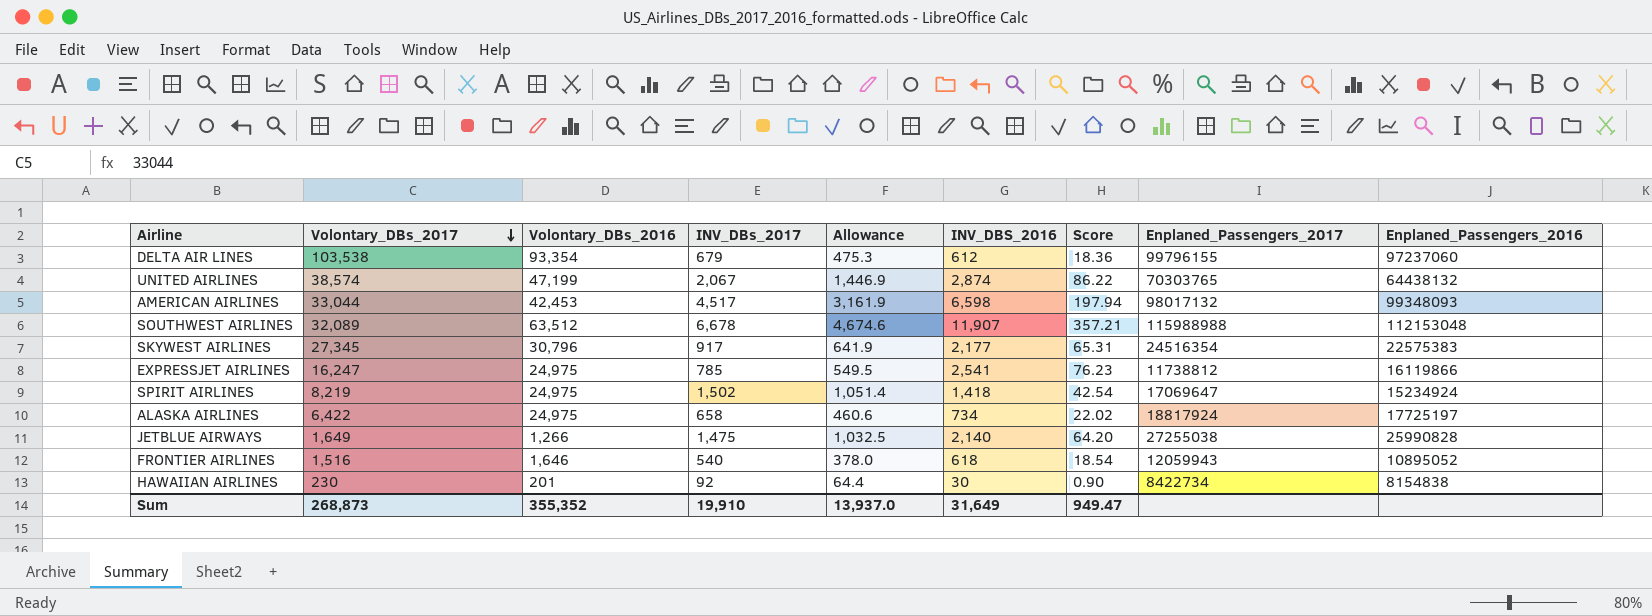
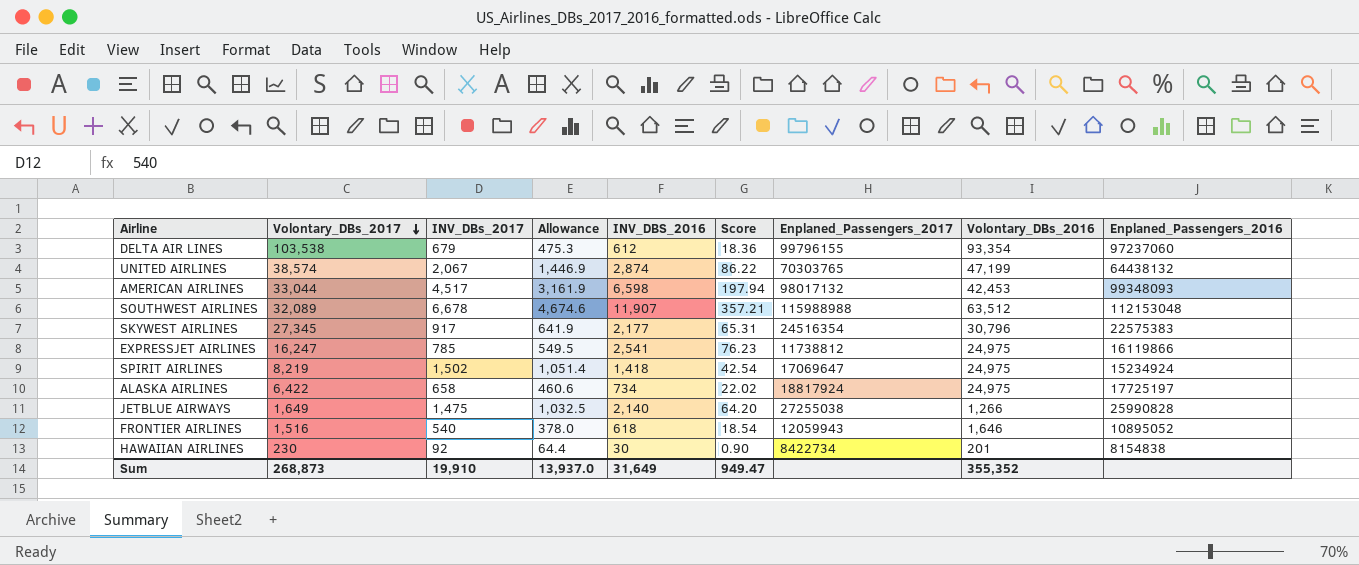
column Volontary_DBs_2016 | position: 3 -> 8

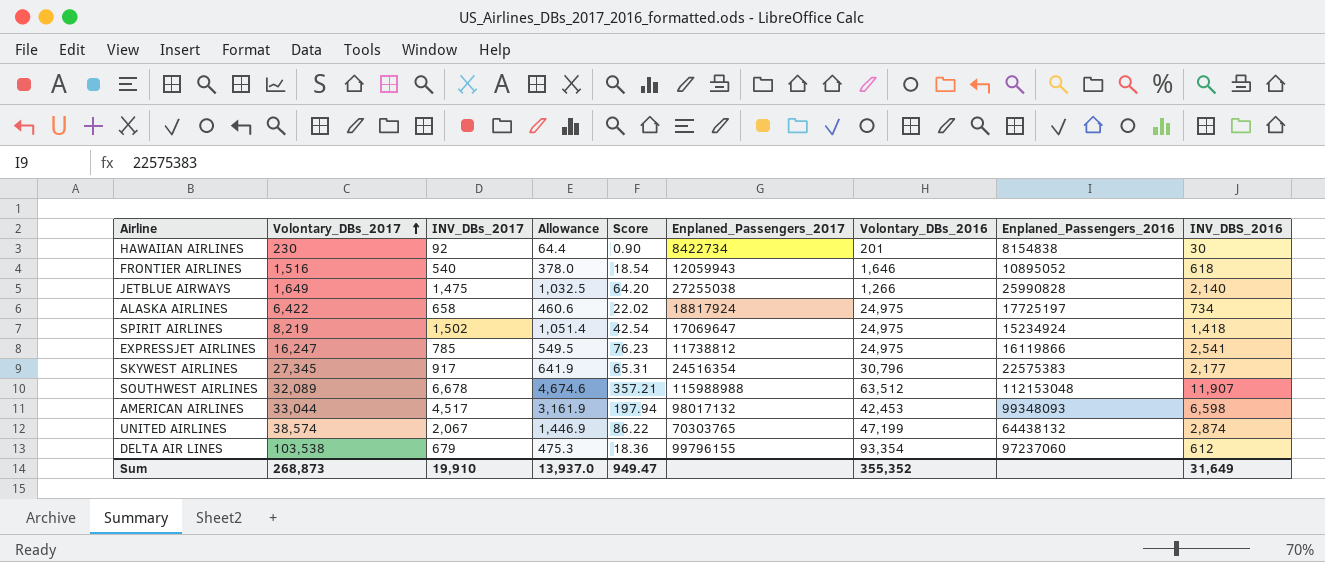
row order: Volontary_DBs_2017 descending -> Volontary_DBs_2017 ascending
column INV_DBS_2016 | position: 5 -> 9

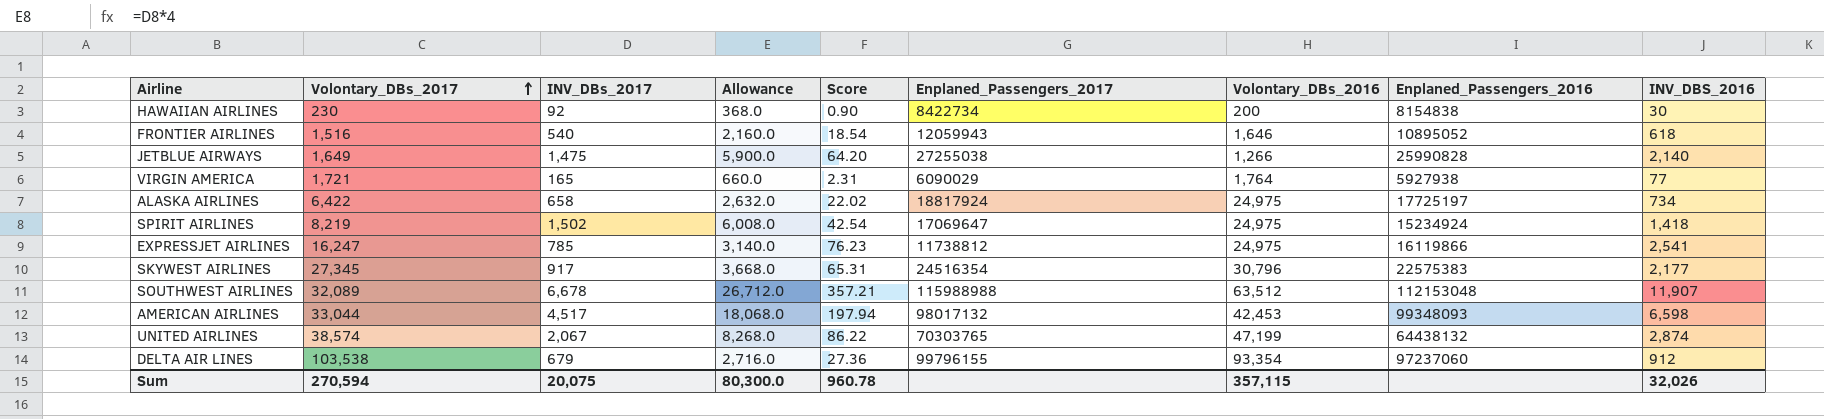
column Allowance | formula: [INV_DBs_2017] * 0.7 -> [INV_DBs_2017] * 4
HAWAIIAN AIRLINES | Volontary_DBs_2016: 201 -> 200
row VIRGIN AMERICA: none -> 1,721 | 165 | 660.0 | 2.31 | 6090029 | 1,764 | 5927938 | 77
DELTA AIR LINES | Score: 18.36 -> 27.36
DELTA AIR LINES | INV_DBS_2016: 612 -> 912
Sum | Volontary_DBs_2017: 268,873 -> 270,594
Sum | INV_DBs_2017: 19,910 -> 20,075
Sum | Allowance: 13,937.0 -> 80,300.0
Sum | Score: 949.47 -> 960.78
Sum | Volontary_DBs_2016: 355,352 -> 357,115
Sum | INV_DBS_2016: 31,649 -> 32,026

